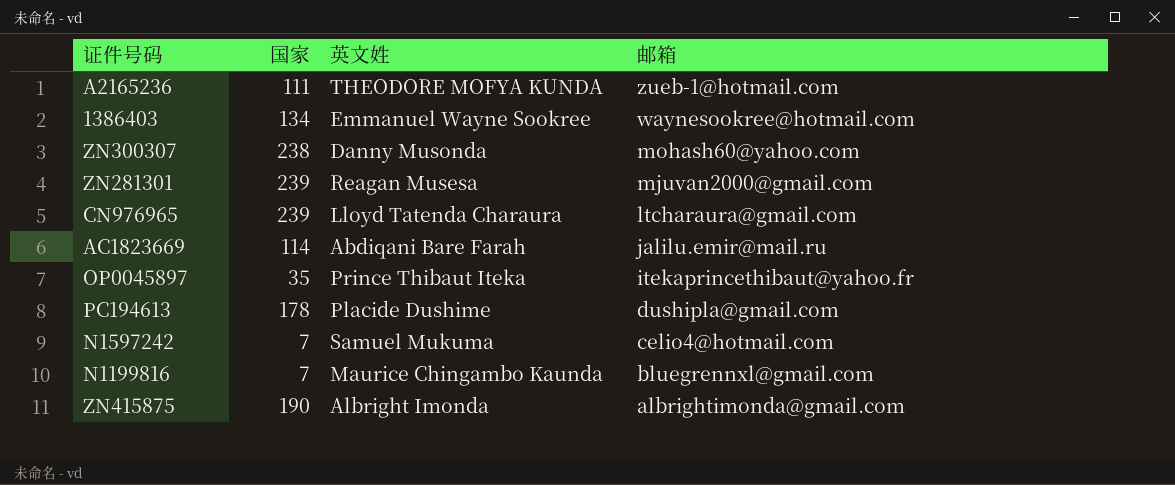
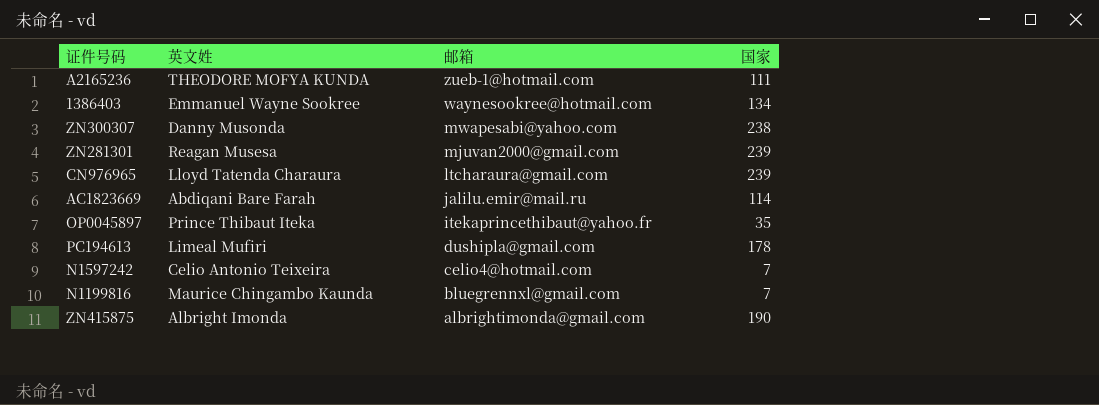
column 国家 | position: 2 -> 4
ZN300307 | 邮箱: mohash60@yahoo.com -> mwapesabi@yahoo.com
PC194613 | 英文姓: Placide Dushime -> Limeal Mufiri
N1597242 | 英文姓: Samuel Mukuma -> Celio Antonio Teixeira

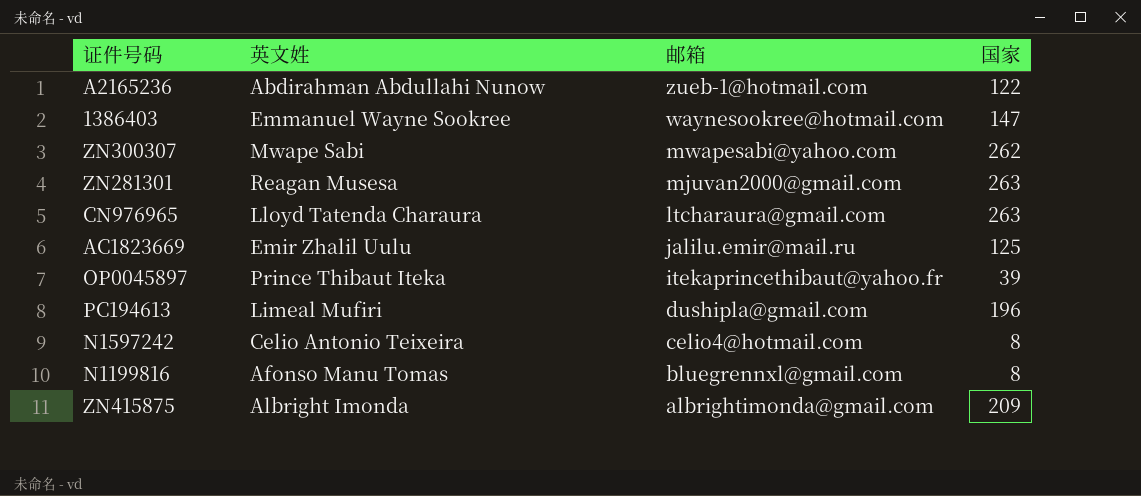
A2165236 | 英文姓: THEODORE MOFYA KUNDA -> Abdirahman Abdullahi Nunow
A2165236 | 国家: 111 -> 122
1386403 | 国家: 134 -> 147
ZN300307 | 英文姓: Danny Musonda -> Mwape Sabi
ZN300307 | 国家: 238 -> 262
ZN281301 | 国家: 239 -> 263
CN976965 | 国家: 239 -> 263
AC1823669 | 英文姓: Abdiqani Bare Farah -> Emir Zhalil Uulu
AC1823669 | 国家: 114 -> 125
OP0045897 | 国家: 35 -> 39
PC194613 | 国家: 178 -> 196
N1597242 | 国家: 7 -> 8
N1199816 | 英文姓: Maurice Chingambo Kaunda -> Afonso Manu Tomas
N1199816 | 国家: 7 -> 8
ZN415875 | 国家: 190 -> 209

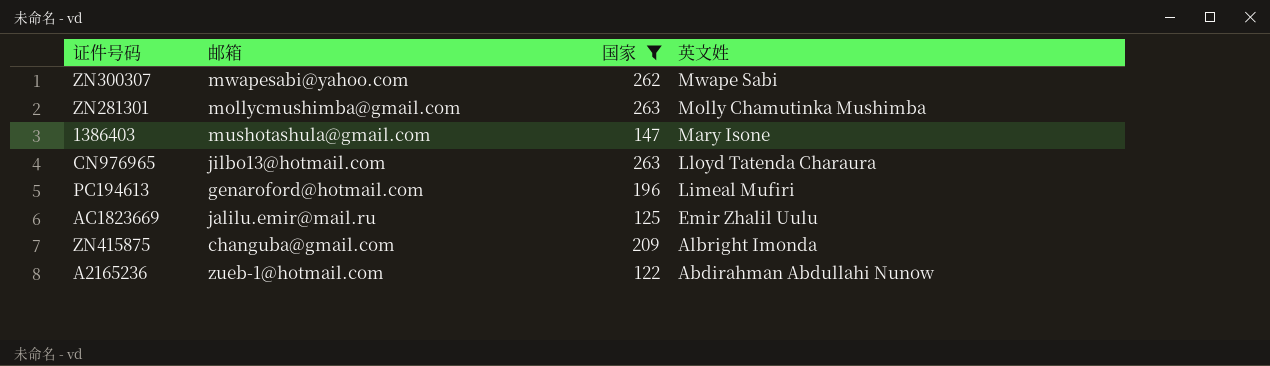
filter: none -> 国家 >= 122
row order: 邮箱 descending -> 英文姓 descending
column 英文姓 | position: 2 -> 4
ZN281301 | 邮箱: mjuvan2000@gmail.com -> mollycmushimba@gmail.com
ZN281301 | 英文姓: Reagan Musesa -> Molly Chamutinka Mushimba
1386403 | 邮箱: waynesookree@hotmail.com -> mushotashula@gmail.com
1386403 | 英文姓: Emmanuel Wayne Sookree -> Mary Isone
CN976965 | 邮箱: ltcharaura@gmail.com -> jilbo13@hotmail.com
PC194613 | 邮箱: dushipla@gmail.com -> genaroford@hotmail.com
ZN415875 | 邮箱: albrightimonda@gmail.com -> changuba@gmail.com

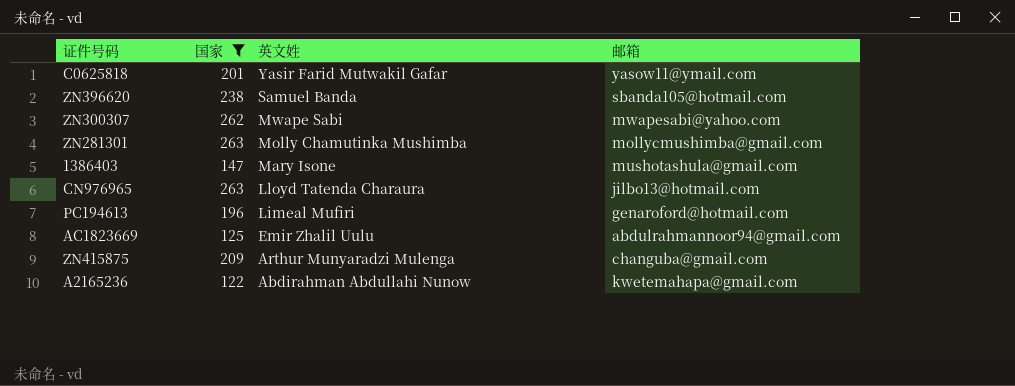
column 邮箱 | position: 2 -> 4
row C0625818: none -> 201 | Yasir Farid Mutwakil Gafar | yasow11@ymail.com
row ZN396620: none -> 238 | Samuel Banda | sbanda105@hotmail.com
AC1823669 | 邮箱: jalilu.emir@mail.ru -> abdulrahmannoor94@gmail.com
ZN415875 | 英文姓: Albright Imonda -> Arthur Munyaradzi Mulenga
A2165236 | 邮箱: zueb-1@hotmail.com -> kwetemahapa@gmail.com

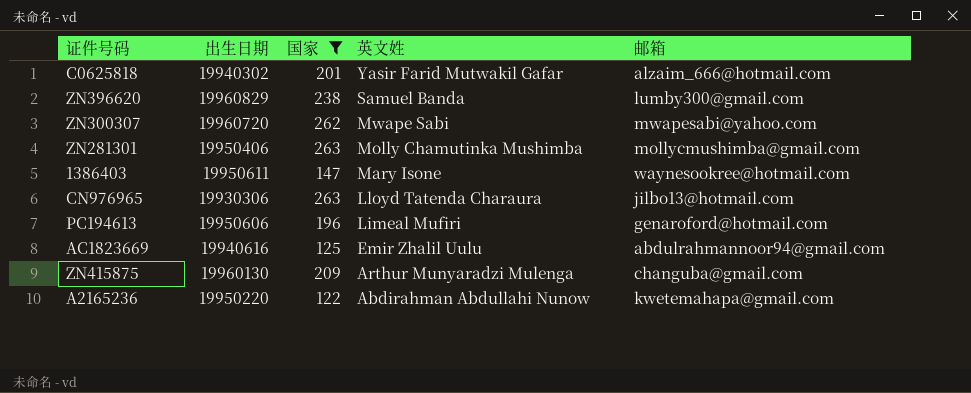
column 出生日期 | position: none -> 2
C0625818 | 邮箱: yasow11@ymail.com -> alzaim_666@hotmail.com
ZN396620 | 邮箱: sbanda105@hotmail.com -> lumby300@gmail.com
1386403 | 邮箱: mushotashula@gmail.com -> waynesookree@hotmail.com

